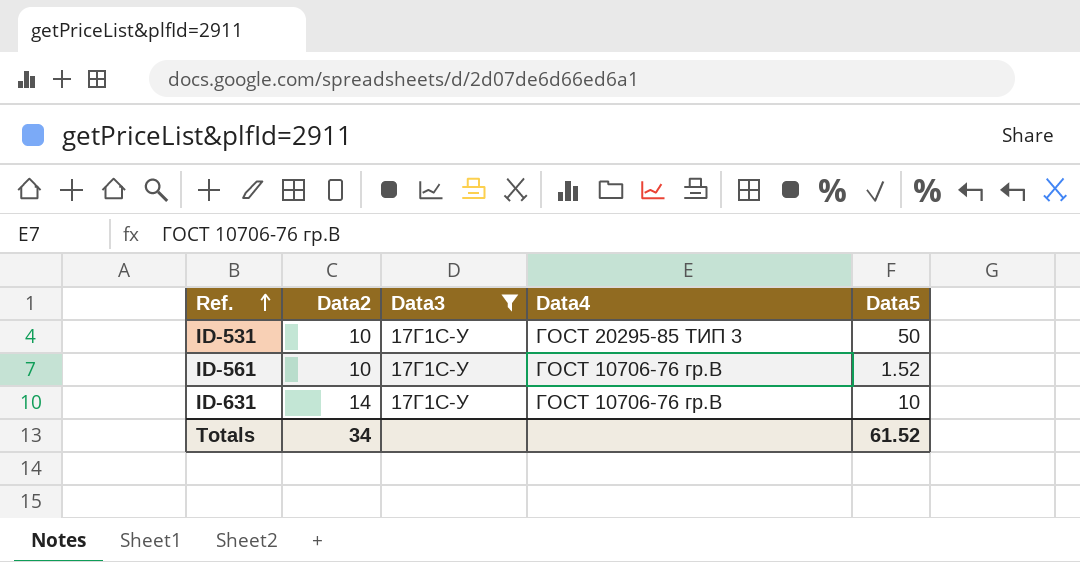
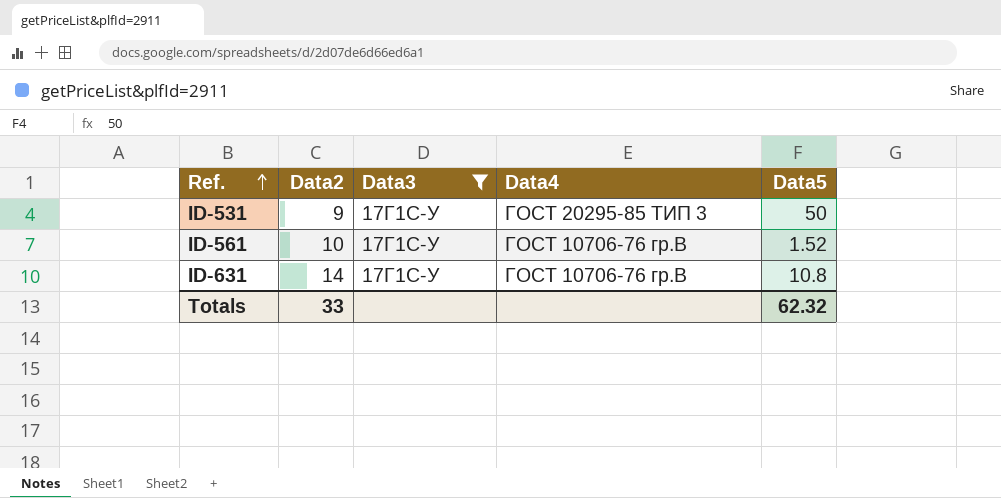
ID-531 | Data2: 10 -> 9
ID-631 | Data5: 10 -> 10.8
Totals | Data2: 34 -> 33
Totals | Data5: 61.52 -> 62.32

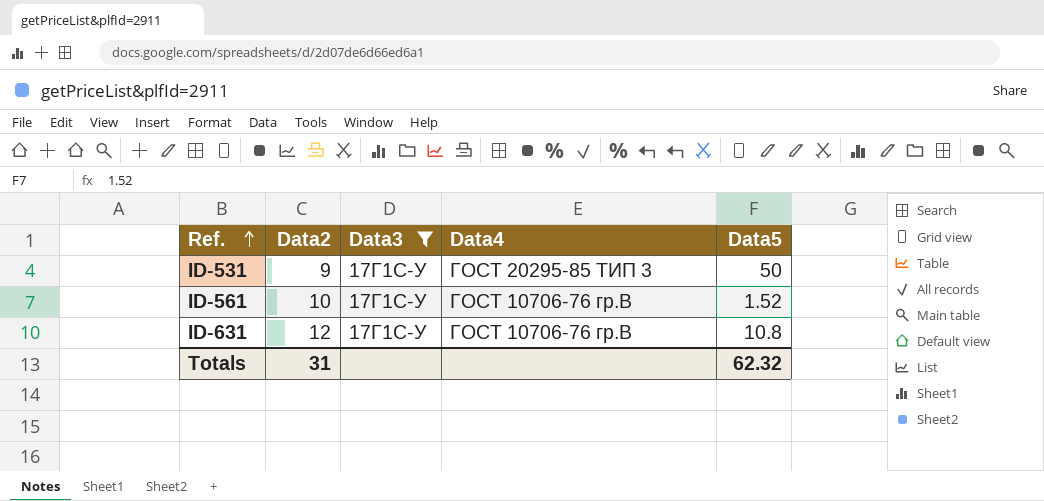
ID-631 | Data2: 14 -> 12
Totals | Data2: 33 -> 31

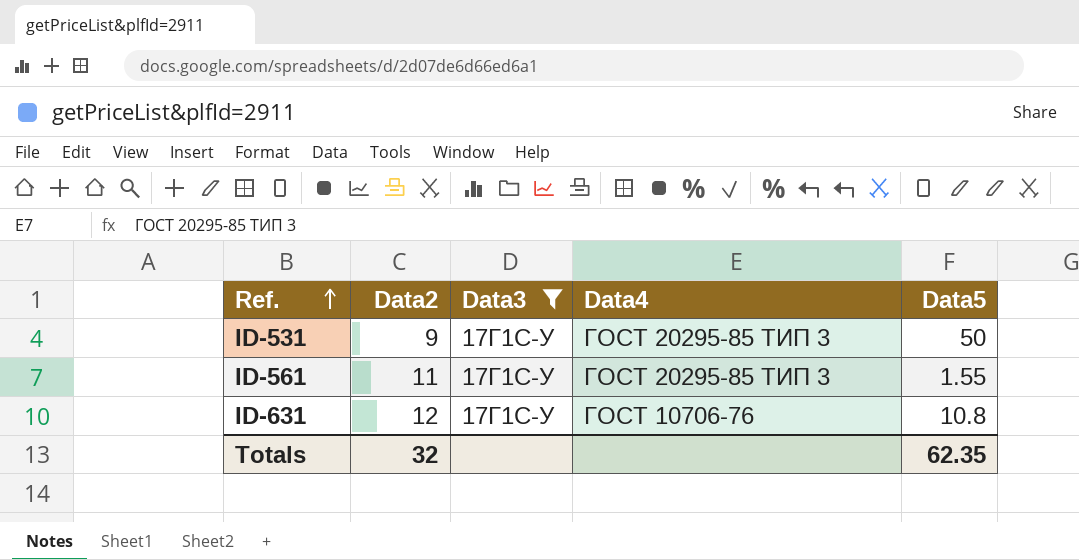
ID-561 | Data2: 10 -> 11
ID-561 | Data4: ГОСТ 10706-76 гр.В -> ГОСТ 20295-85 ТИП 3
ID-561 | Data5: 1.52 -> 1.55
ID-631 | Data4: ГОСТ 10706-76 гр.В -> ГОСТ 10706-76
Totals | Data2: 31 -> 32
Totals | Data5: 62.32 -> 62.35

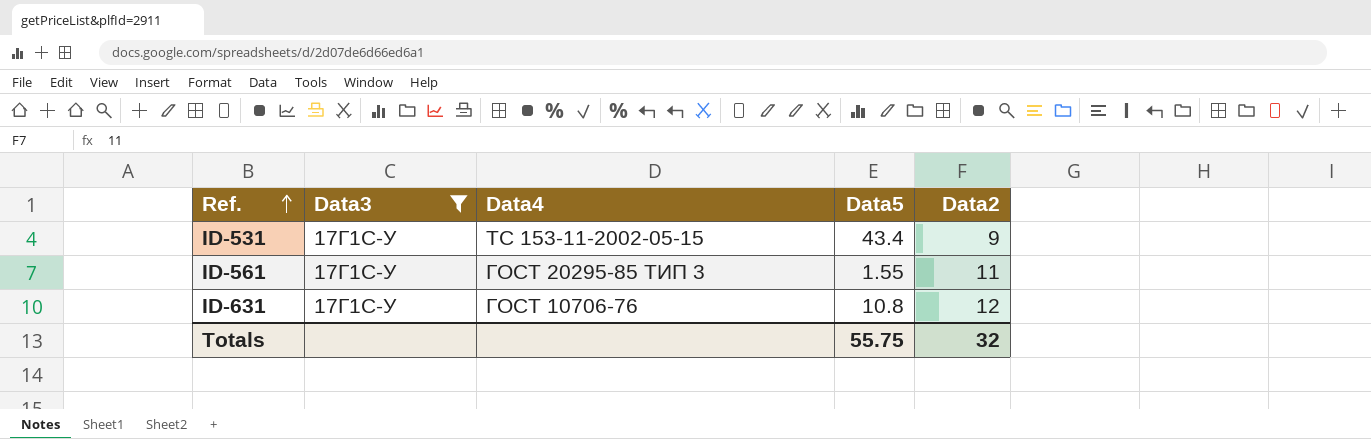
column Data2 | position: 2 -> 5
ID-531 | Data4: ГОСТ 20295-85 ТИП 3 -> ТС 153-11-2002-05-15
ID-531 | Data5: 50 -> 43.4
Totals | Data5: 62.35 -> 55.75

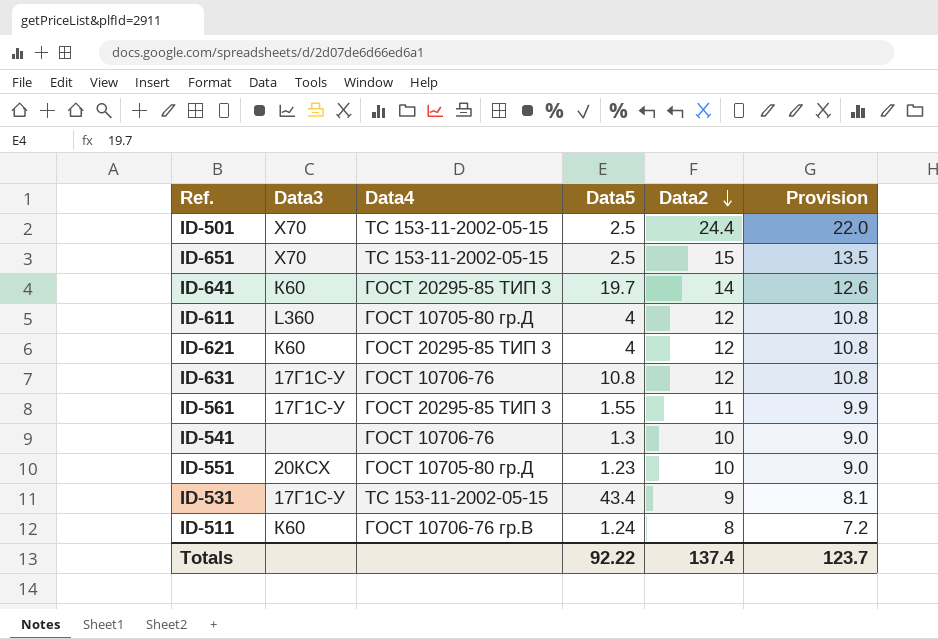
filter: Data3 = 17Г1С-У -> none
row order: Ref. ascending -> Data2 descending
column Provision | formula: none -> [Data2] * 0.9
Totals | Data5: 55.75 -> 92.22
Totals | Data2: 32 -> 137.4

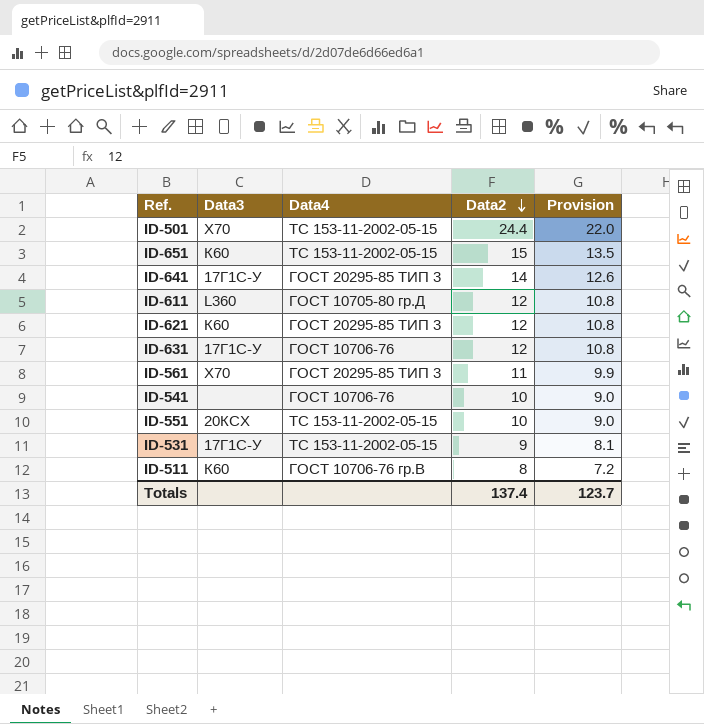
column Data5 | position: 4 -> none
ID-651 | Data3: Х70 -> К60
ID-641 | Data3: К60 -> 17Г1С-У
ID-561 | Data3: 17Г1С-У -> Х70
ID-551 | Data4: ГОСТ 10705-80 гр.Д -> ТС 153-11-2002-05-15

